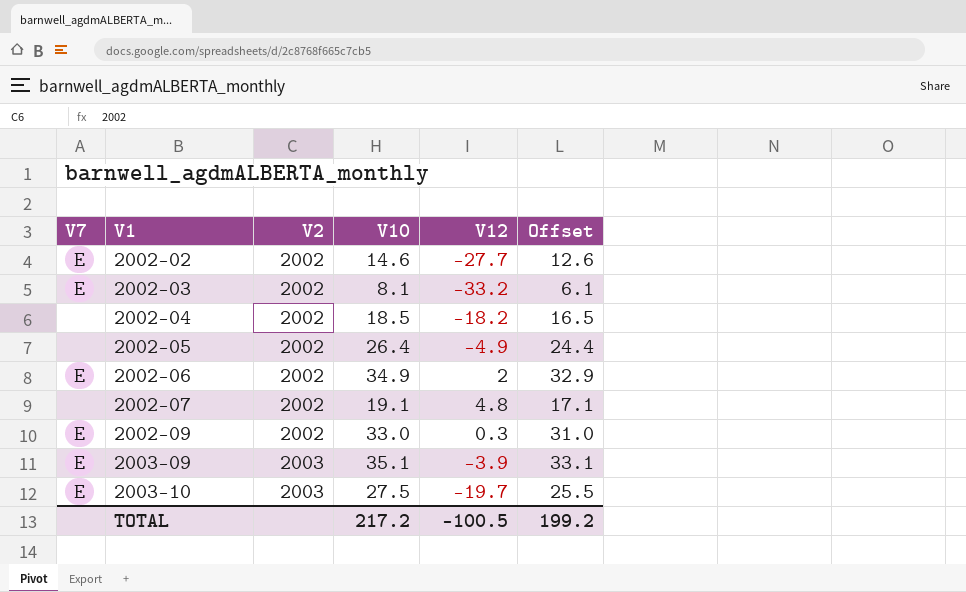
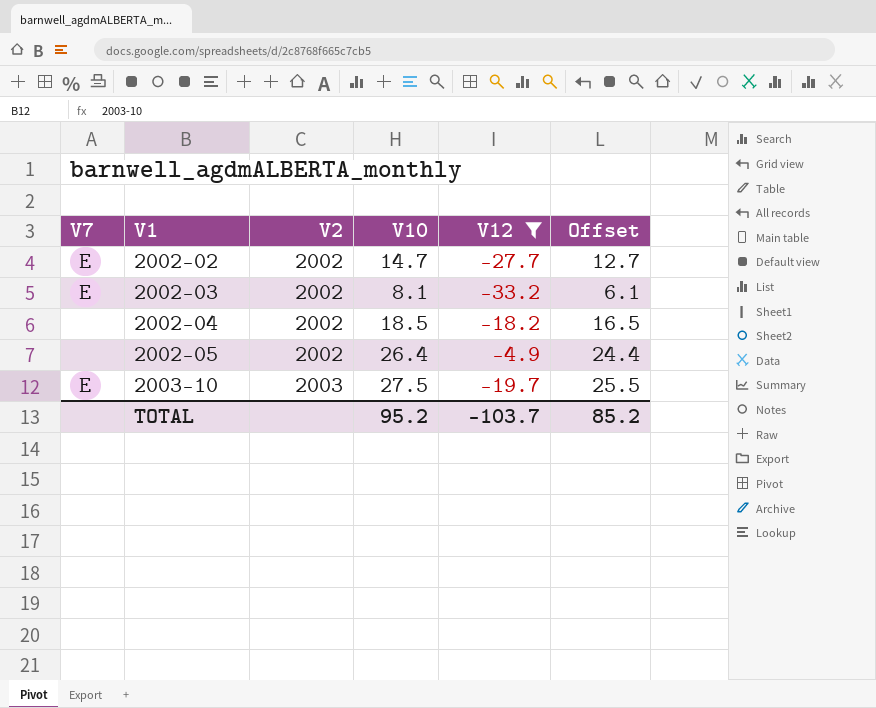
filter: none -> V12 <= -4.9
2002-02 | V10: 14.6 -> 14.7
2002-02 | Offset: 12.6 -> 12.7
TOTAL | V10: 217.2 -> 95.2
TOTAL | V12: -100.5 -> -103.7
TOTAL | Offset: 199.2 -> 85.2

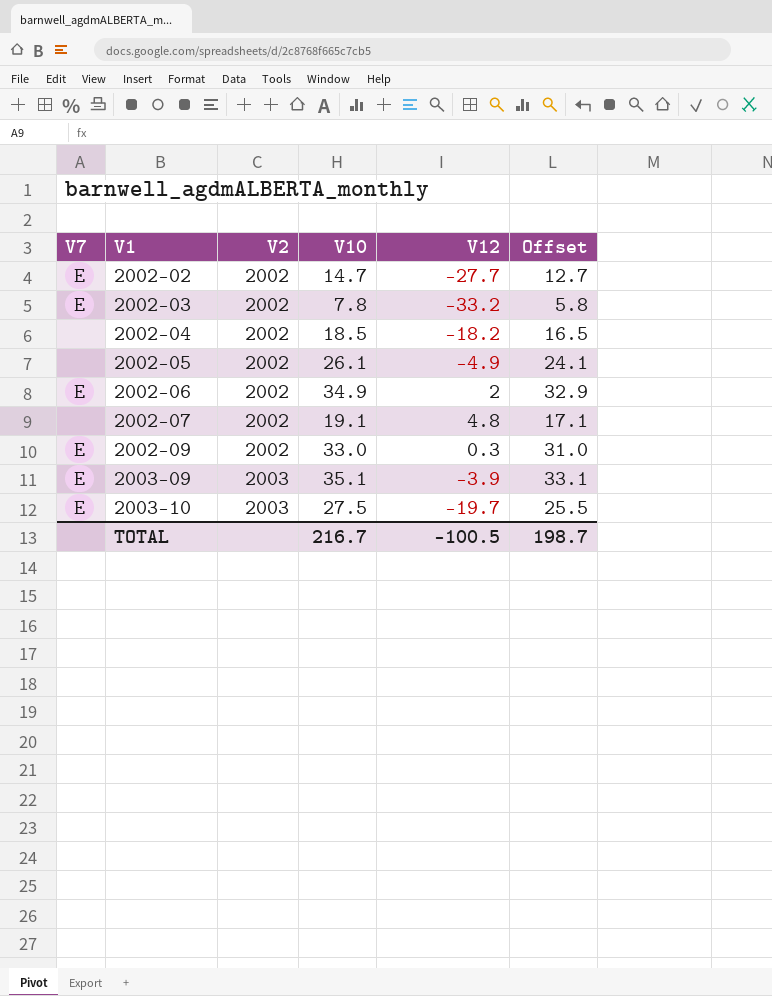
filter: V12 <= -4.9 -> none
2002-03 | V10: 8.1 -> 7.8
2002-03 | Offset: 6.1 -> 5.8
2002-05 | V10: 26.4 -> 26.1
2002-05 | Offset: 24.4 -> 24.1
TOTAL | V10: 95.2 -> 216.7
TOTAL | V12: -103.7 -> -100.5
TOTAL | Offset: 85.2 -> 198.7

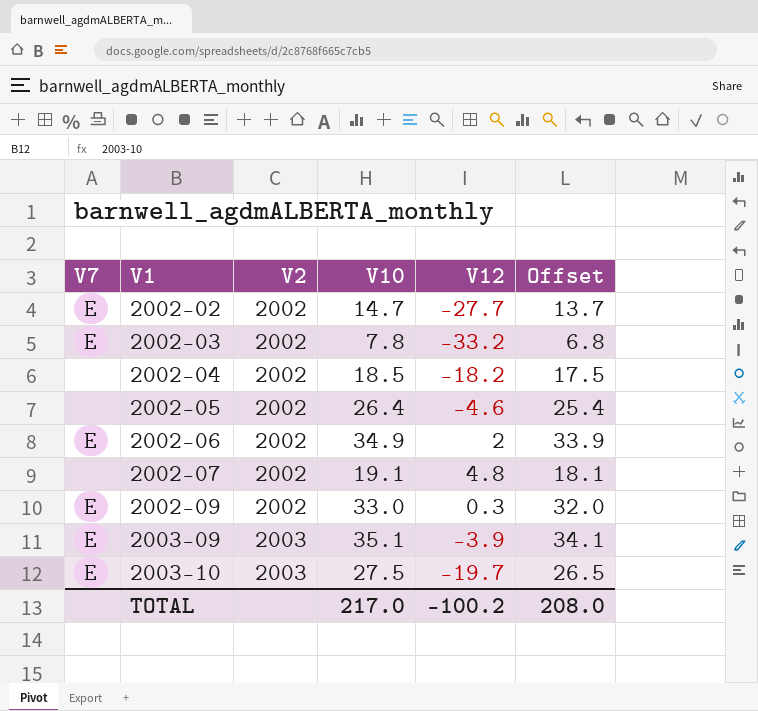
column Offset | formula: [V10] - 2 -> [V10] - 1
2002-05 | V10: 26.1 -> 26.4
2002-05 | V12: -4.9 -> -4.6
TOTAL | V10: 216.7 -> 217.0
TOTAL | V12: -100.5 -> -100.2
TOTAL | Offset: 198.7 -> 208.0

